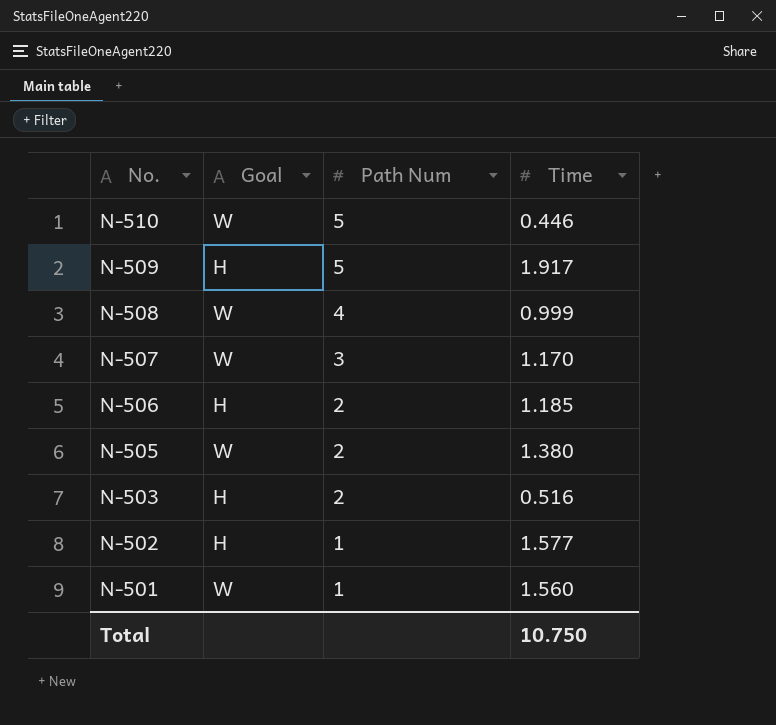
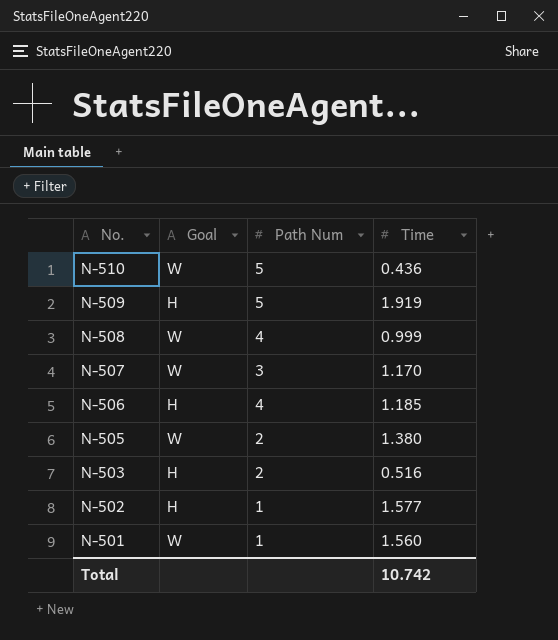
N-510 | Time: 0.446 -> 0.436
N-509 | Time: 1.917 -> 1.919
N-506 | Path Num: 2 -> 4
Total | Time: 10.750 -> 10.742

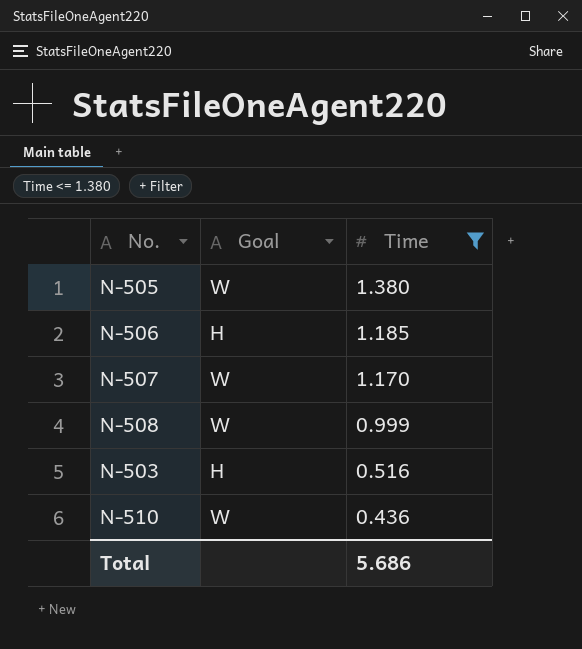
filter: none -> Time <= 1.380
row order: No. descending -> Time descending
column Path Num | position: 3 -> none
Total | Time: 10.742 -> 5.686

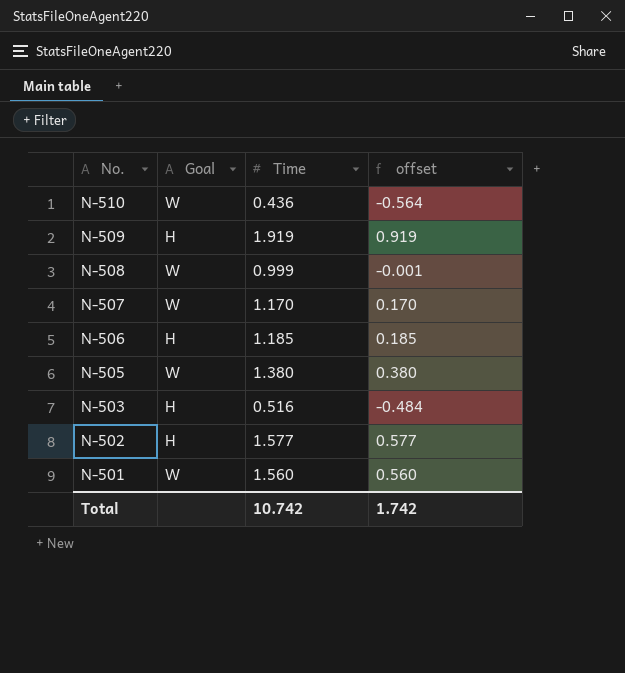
filter: Time <= 1.380 -> none
row order: Time descending -> No. descending
column offset | formula: none -> [Time] - 1
Total | Time: 5.686 -> 10.742

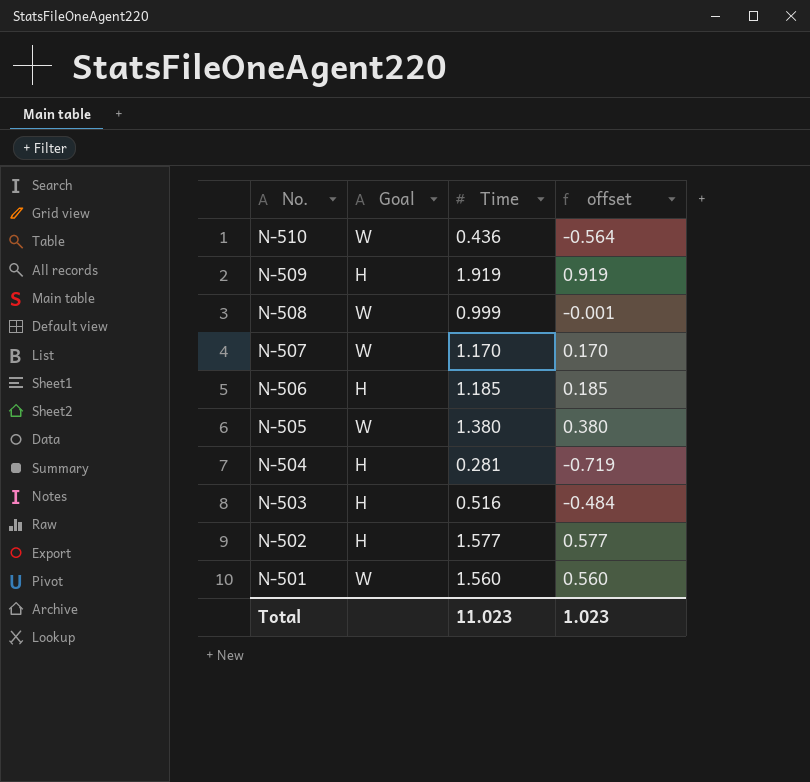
row N-504: none -> H | 0.281 | -0.719
Total | Time: 10.742 -> 11.023
Total | offset: 1.742 -> 1.023

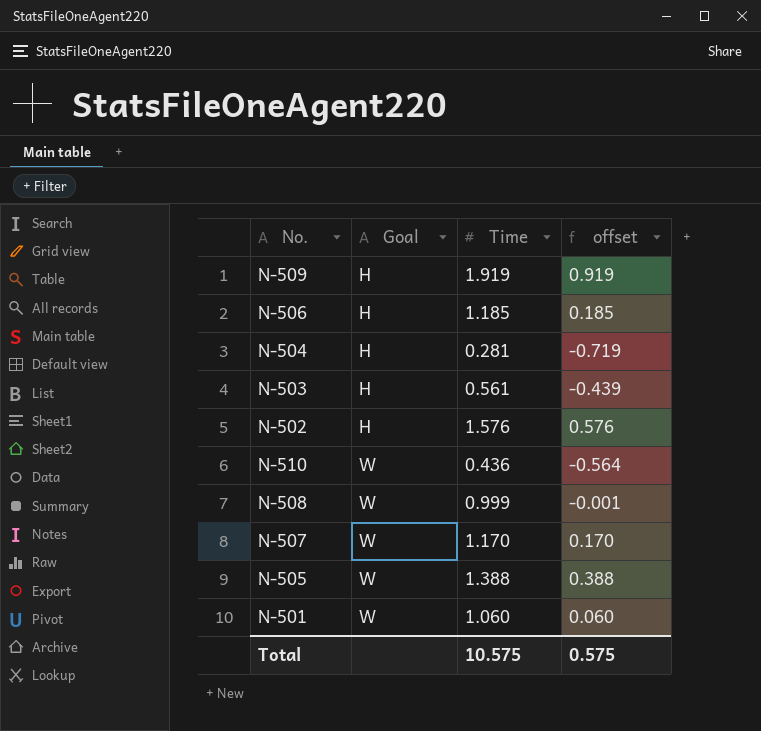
row order: No. descending -> Goal ascending
N-503 | Time: 0.516 -> 0.561
N-503 | offset: -0.484 -> -0.439
N-502 | Time: 1.577 -> 1.576
N-502 | offset: 0.577 -> 0.576
N-505 | Time: 1.380 -> 1.388
N-505 | offset: 0.380 -> 0.388
N-501 | Time: 1.560 -> 1.060
N-501 | offset: 0.560 -> 0.060
Total | Time: 11.023 -> 10.575
Total | offset: 1.023 -> 0.575

